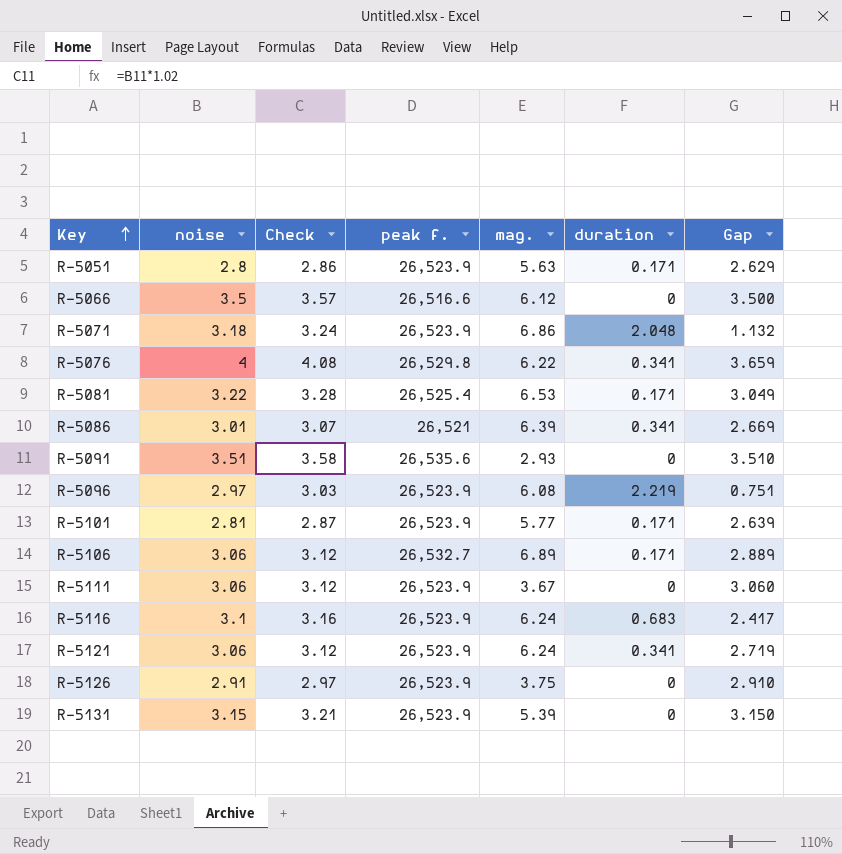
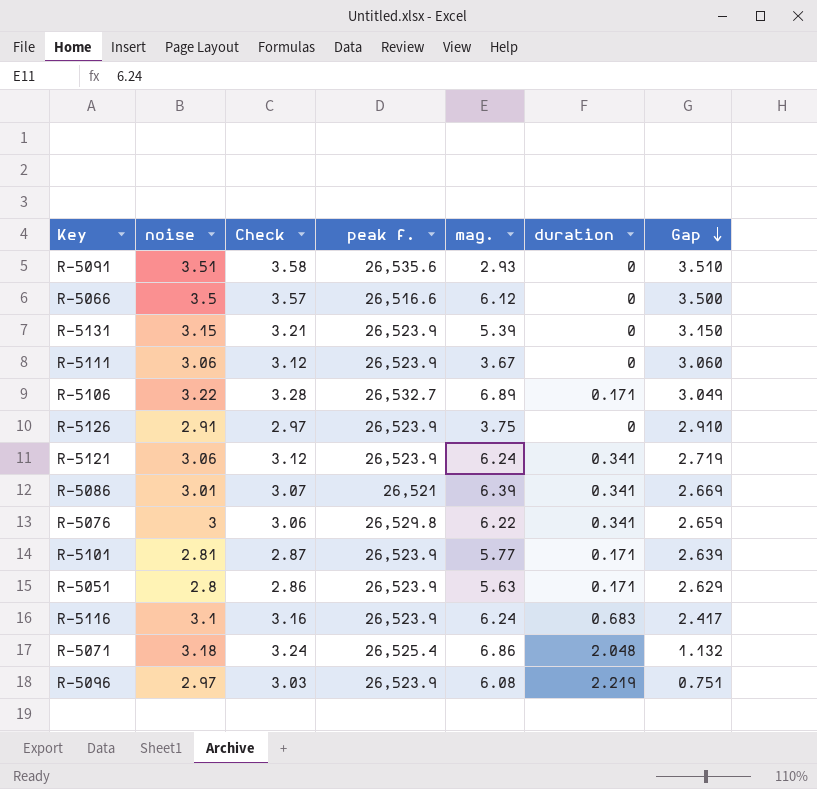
row order: Key ascending -> Gap descending
row R-5081: 3.22 | 3.28 | 26,525.4 | 6.53 | 0.171 | 3.049 -> none
R-5106 | noise: 3.06 -> 3.22
R-5106 | Check: 3.12 -> 3.28
R-5106 | Gap: 2.889 -> 3.049
R-5076 | noise: 4 -> 3
R-5076 | Check: 4.08 -> 3.06
R-5076 | Gap: 3.659 -> 2.659
R-5071 | peak f.: 26,523.9 -> 26,525.4

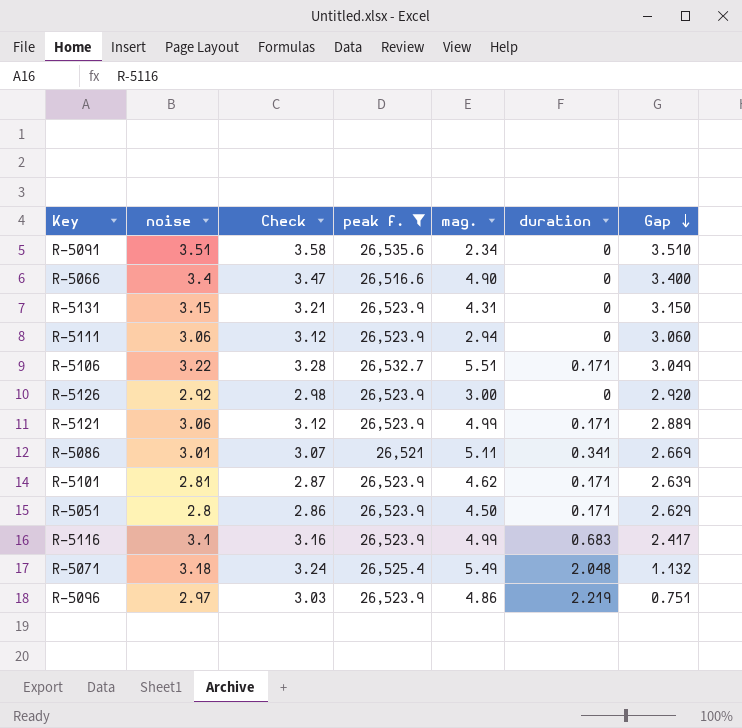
filter: none -> peak f. != 26,529.8
R-5091 | mag.: 2.93 -> 2.34
R-5066 | noise: 3.5 -> 3.4
R-5066 | Check: 3.57 -> 3.47
R-5066 | mag.: 6.12 -> 4.90
R-5066 | Gap: 3.500 -> 3.400
R-5131 | mag.: 5.39 -> 4.31
R-5111 | mag.: 3.67 -> 2.94
R-5106 | mag.: 6.89 -> 5.51
R-5126 | noise: 2.91 -> 2.92
R-5126 | Check: 2.97 -> 2.98
R-5126 | mag.: 3.75 -> 3.00
R-5126 | Gap: 2.910 -> 2.920
R-5121 | mag.: 6.24 -> 4.99
R-5121 | duration: 0.341 -> 0.171
R-5121 | Gap: 2.719 -> 2.889
R-5086 | mag.: 6.39 -> 5.11
R-5101 | mag.: 5.77 -> 4.62
R-5051 | mag.: 5.63 -> 4.50
R-5116 | mag.: 6.24 -> 4.99
R-5071 | mag.: 6.86 -> 5.49
R-5096 | mag.: 6.08 -> 4.86

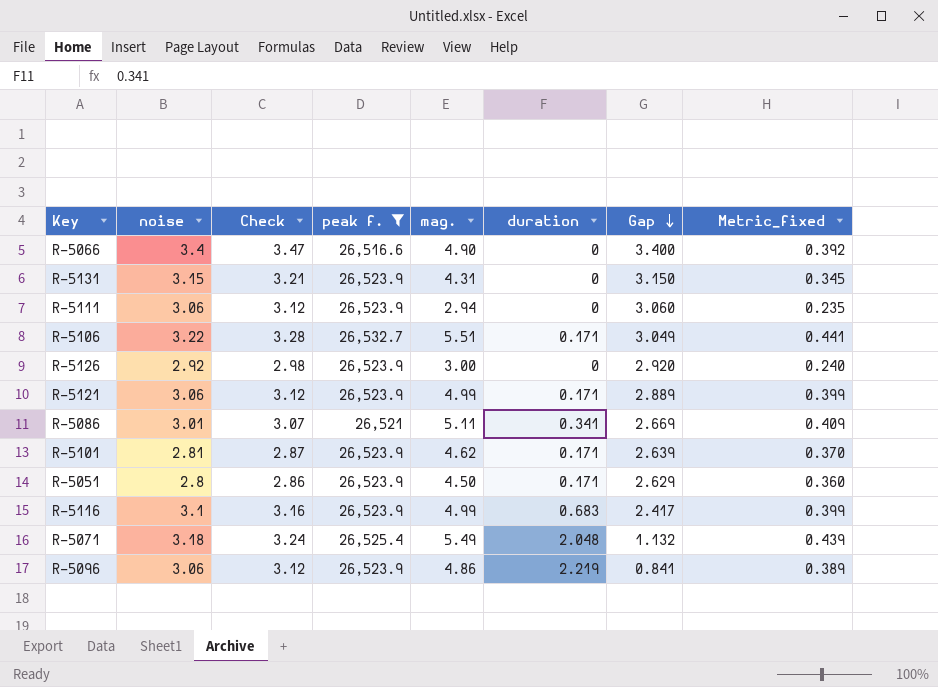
column Metric_fixed | formula: none -> [mag.] * 0.08
row R-5091: 3.51 | 3.58 | 26,535.6 | 2.34 | 0 | 3.510 -> none
R-5096 | noise: 2.97 -> 3.06
R-5096 | Check: 3.03 -> 3.12
R-5096 | Gap: 0.751 -> 0.841

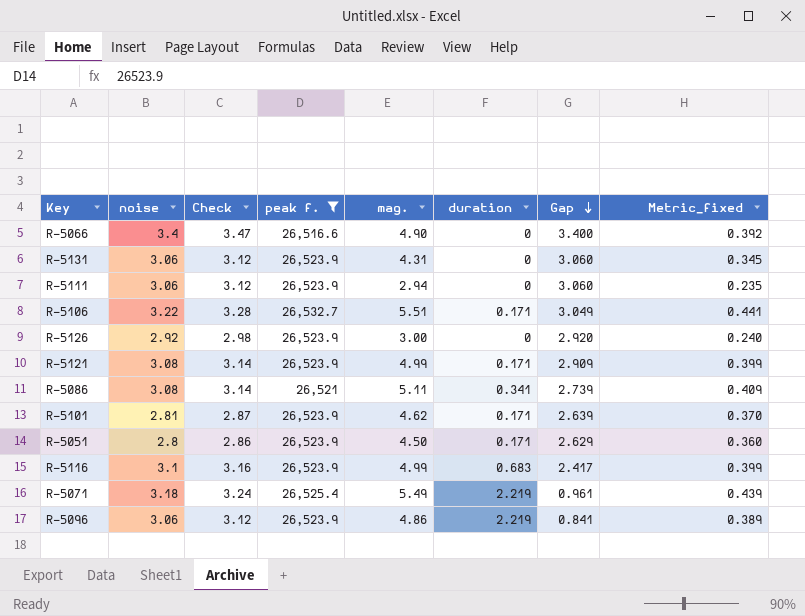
R-5131 | noise: 3.15 -> 3.06
R-5131 | Check: 3.21 -> 3.12
R-5131 | Gap: 3.150 -> 3.060
R-5121 | noise: 3.06 -> 3.08
R-5121 | Check: 3.12 -> 3.14
R-5121 | Gap: 2.889 -> 2.909
R-5086 | noise: 3.01 -> 3.08
R-5086 | Check: 3.07 -> 3.14
R-5086 | Gap: 2.669 -> 2.739
R-5071 | duration: 2.048 -> 2.219
R-5071 | Gap: 1.132 -> 0.961

